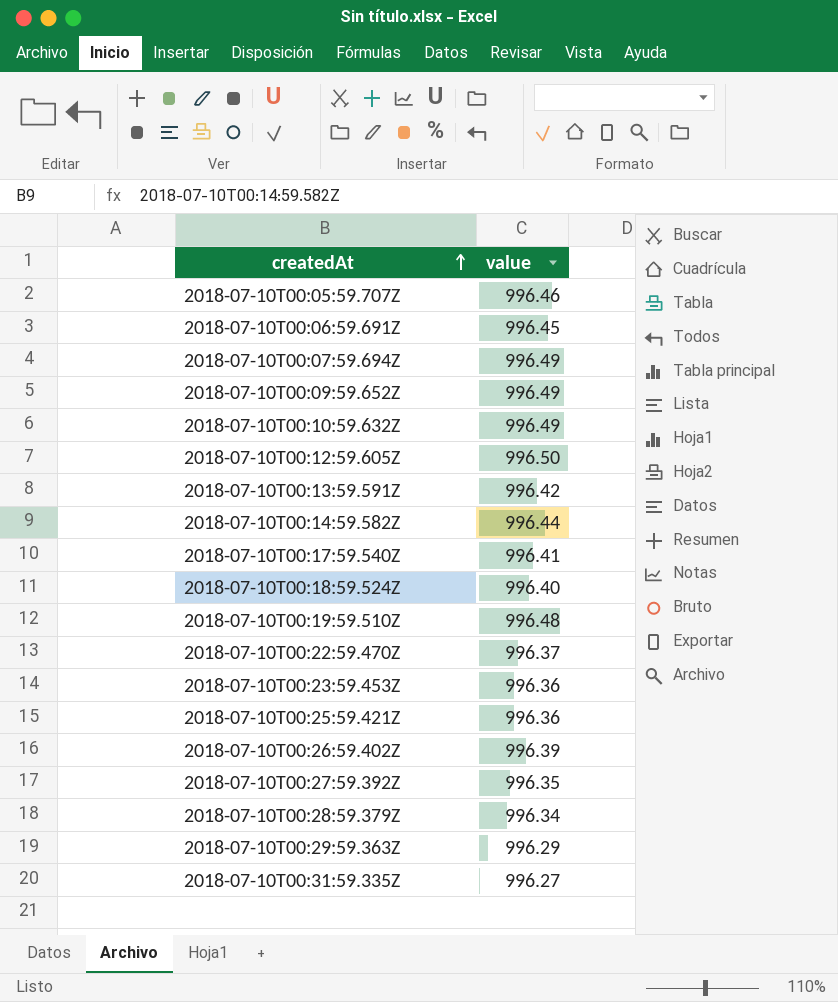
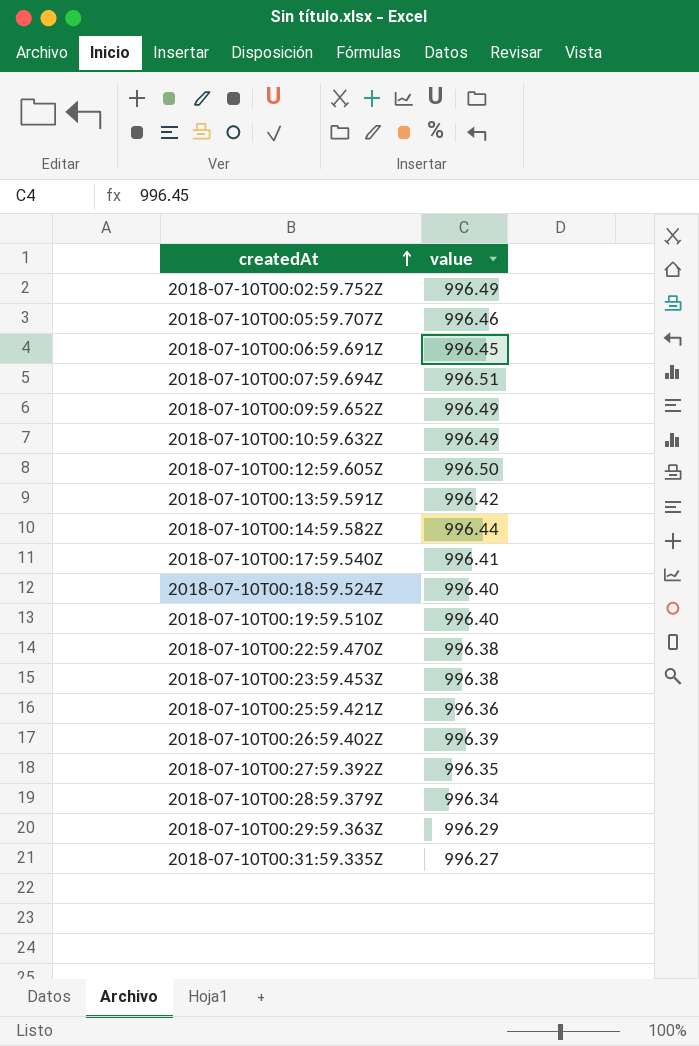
row 2018-07-10T00:02:59.752Z: none -> 996.49
2018-07-10T00:07:59.694Z | value: 996.49 -> 996.51
2018-07-10T00:19:59.510Z | value: 996.48 -> 996.40
2018-07-10T00:22:59.470Z | value: 996.37 -> 996.38
2018-07-10T00:23:59.453Z | value: 996.36 -> 996.38

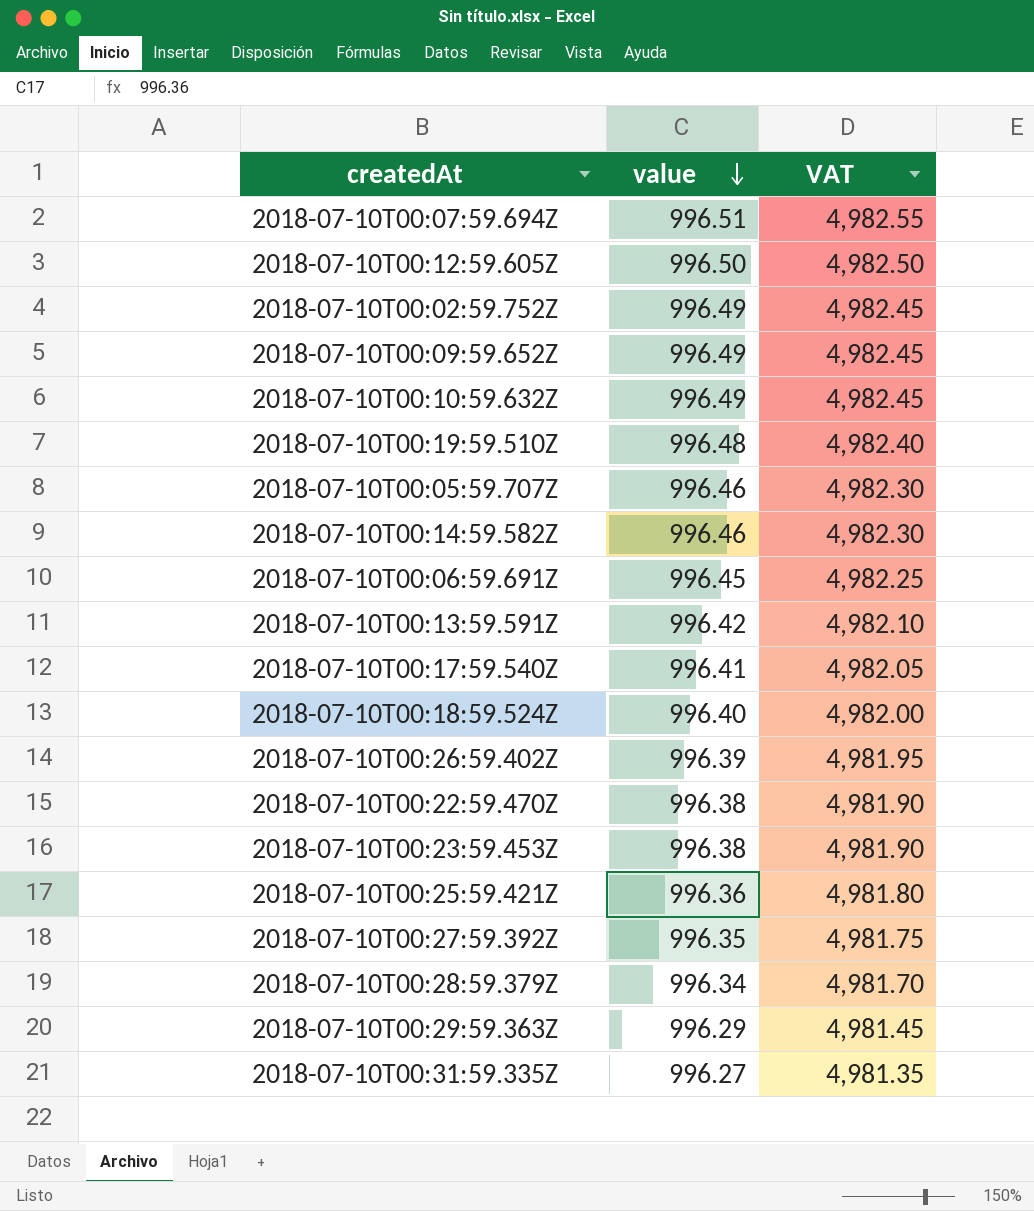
row order: createdAt ascending -> value descending
column VAT | formula: none -> [value] * 5
2018-07-10T00:19:59.510Z | value: 996.40 -> 996.48
2018-07-10T00:14:59.582Z | value: 996.44 -> 996.46

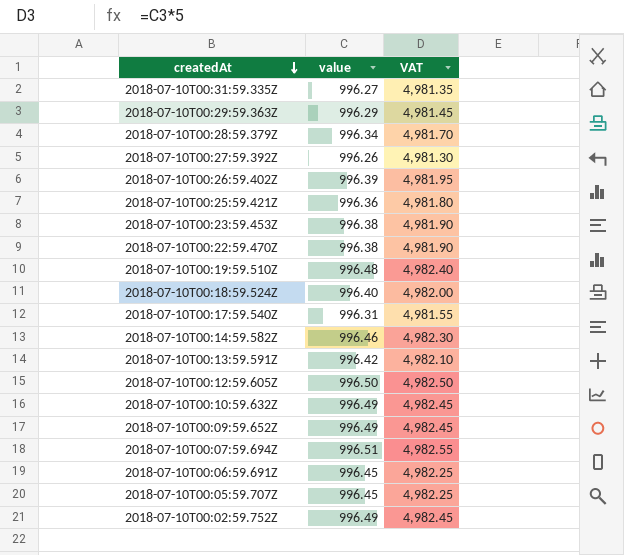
row order: value descending -> createdAt descending
2018-07-10T00:27:59.392Z | value: 996.35 -> 996.26
2018-07-10T00:27:59.392Z | VAT: 4,981.75 -> 4,981.30
2018-07-10T00:17:59.540Z | value: 996.41 -> 996.31
2018-07-10T00:17:59.540Z | VAT: 4,982.05 -> 4,981.55
2018-07-10T00:05:59.707Z | value: 996.46 -> 996.45
2018-07-10T00:05:59.707Z | VAT: 4,982.30 -> 4,982.25

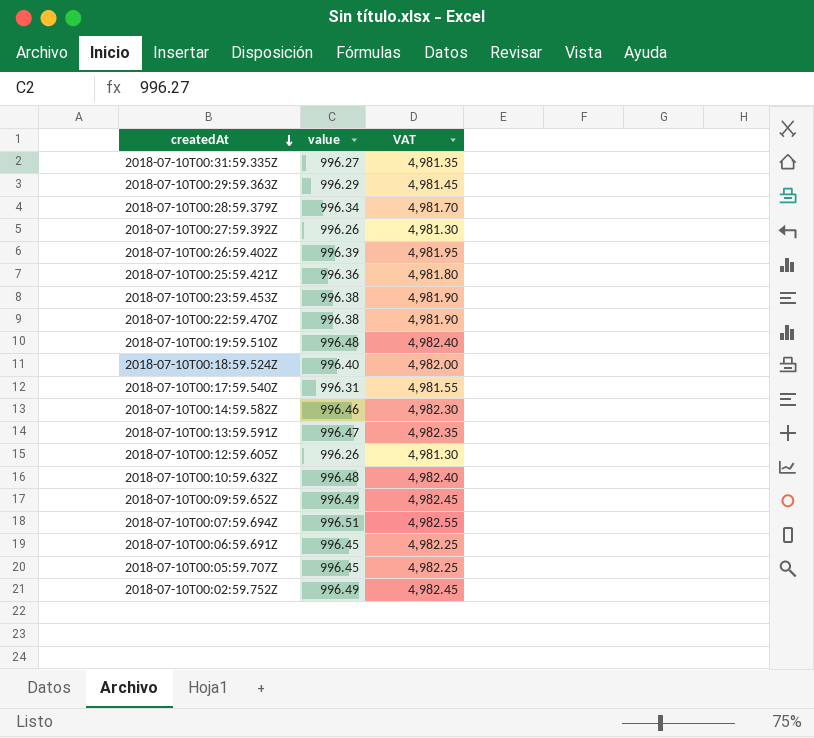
2018-07-10T00:13:59.591Z | value: 996.42 -> 996.47
2018-07-10T00:13:59.591Z | VAT: 4,982.10 -> 4,982.35
2018-07-10T00:12:59.605Z | value: 996.50 -> 996.26
2018-07-10T00:12:59.605Z | VAT: 4,982.50 -> 4,981.30
2018-07-10T00:10:59.632Z | value: 996.49 -> 996.48
2018-07-10T00:10:59.632Z | VAT: 4,982.45 -> 4,982.40

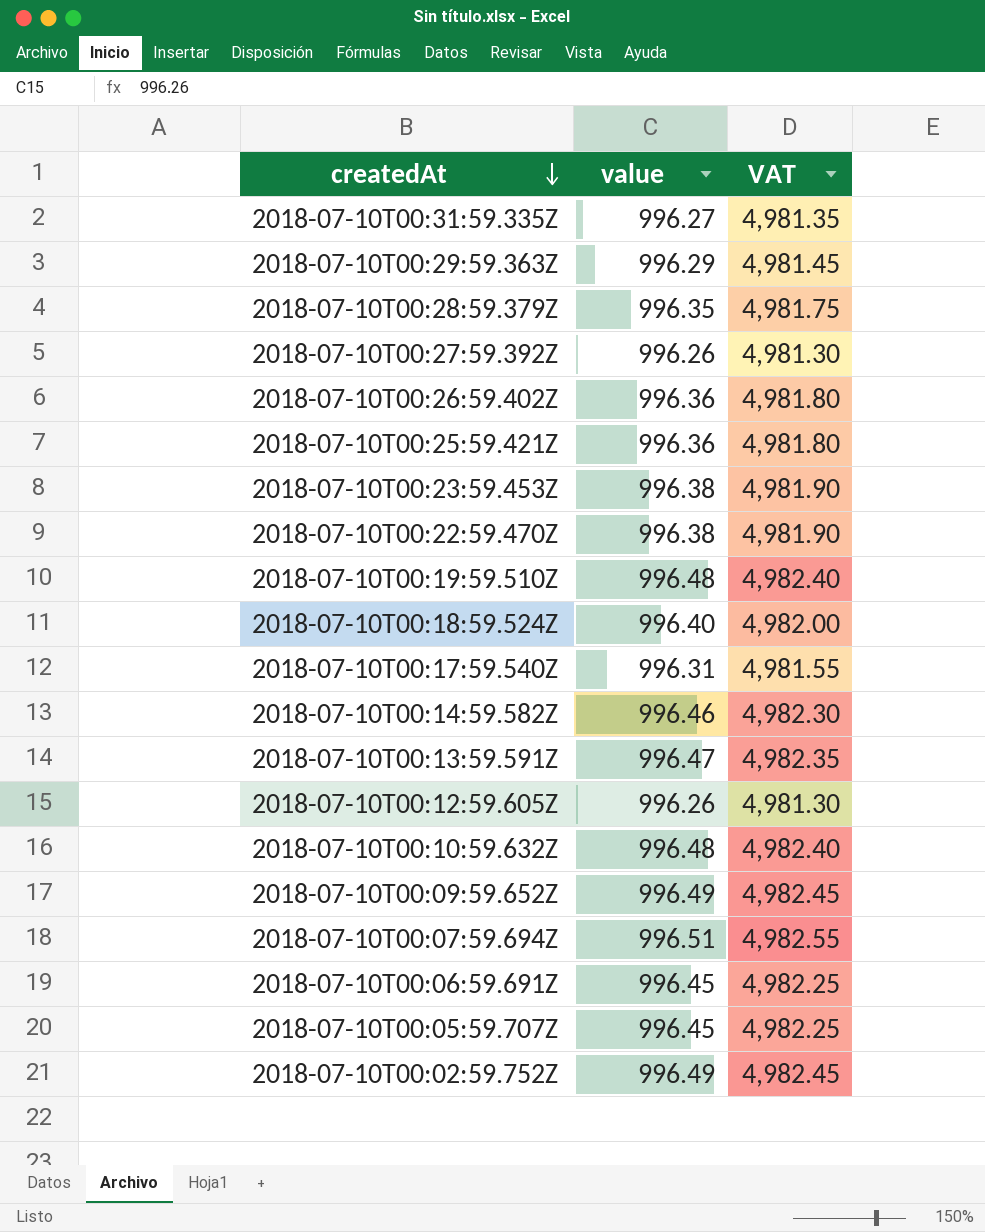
2018-07-10T00:28:59.379Z | value: 996.34 -> 996.35
2018-07-10T00:28:59.379Z | VAT: 4,981.70 -> 4,981.75
2018-07-10T00:26:59.402Z | value: 996.39 -> 996.36
2018-07-10T00:26:59.402Z | VAT: 4,981.95 -> 4,981.80

